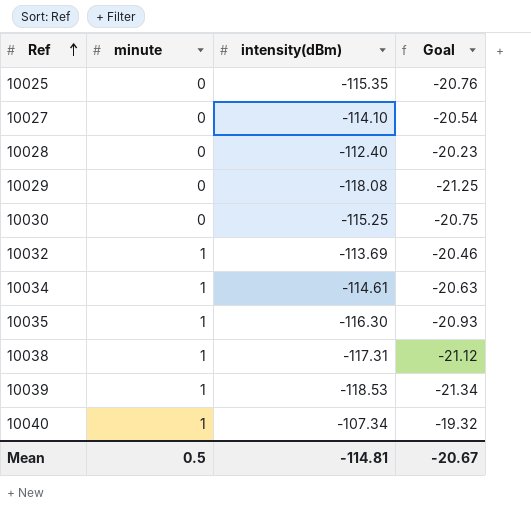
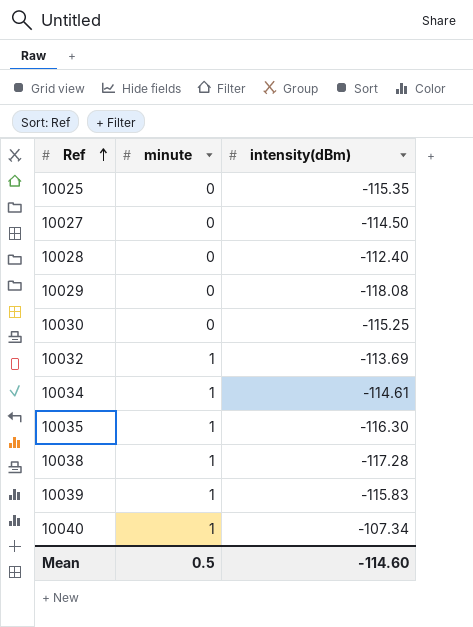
column Goal | formula: [intensity(dBm)] * 0.18 -> none
10027 | intensity(dBm): -114.10 -> -114.50
10038 | intensity(dBm): -117.31 -> -117.28
10039 | intensity(dBm): -118.53 -> -115.83
Mean | intensity(dBm): -114.81 -> -114.60

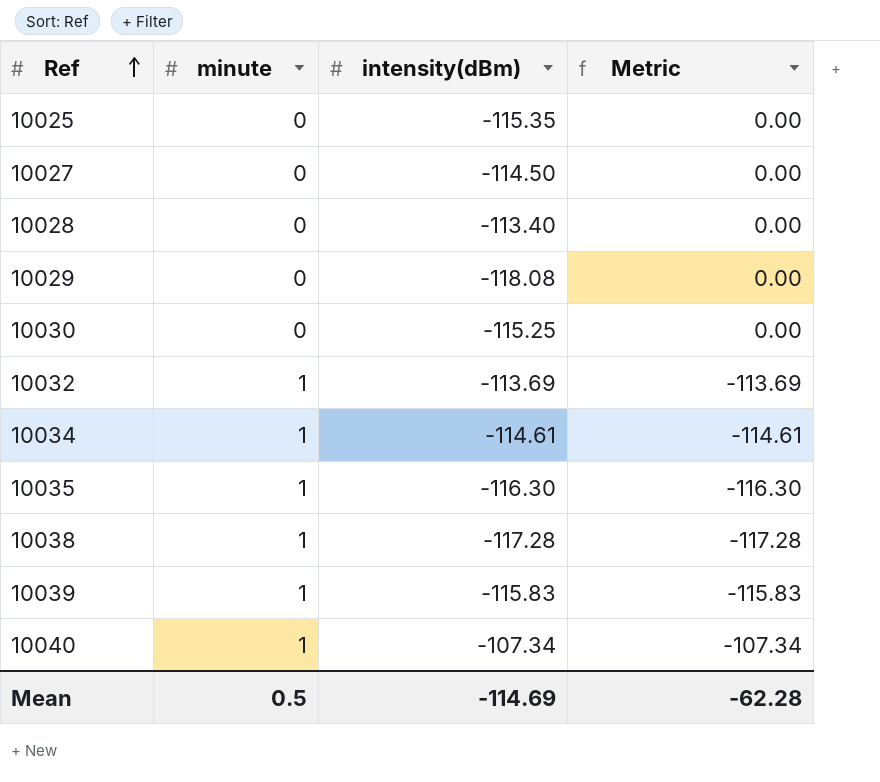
column Metric | formula: none -> [minute] * [intensity(dBm)]
10028 | intensity(dBm): -112.40 -> -113.40
Mean | intensity(dBm): -114.60 -> -114.69

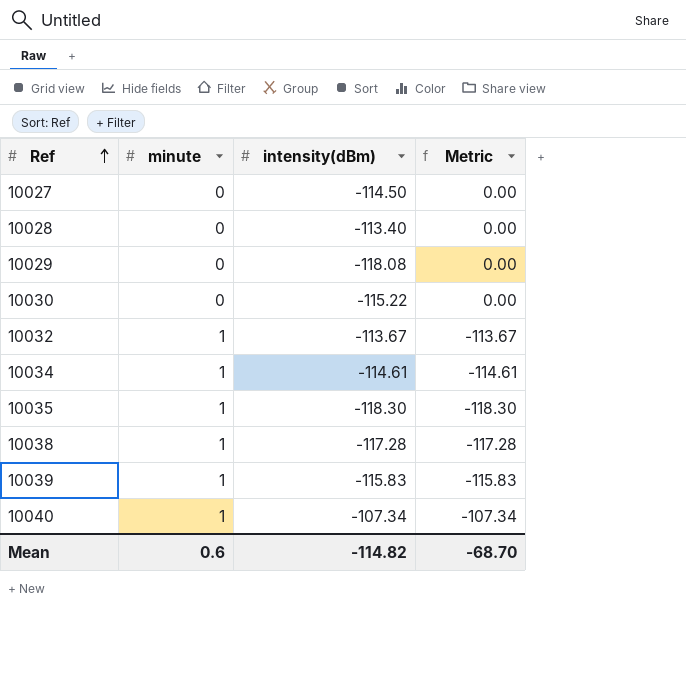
row 10025: 0 | -115.35 | 0.00 -> none
10030 | intensity(dBm): -115.25 -> -115.22
10032 | intensity(dBm): -113.69 -> -113.67
10032 | Metric: -113.69 -> -113.67
10035 | intensity(dBm): -116.30 -> -118.30
10035 | Metric: -116.30 -> -118.30
Mean | minute: 0.5 -> 0.6
Mean | intensity(dBm): -114.69 -> -114.82
Mean | Metric: -62.28 -> -68.70

